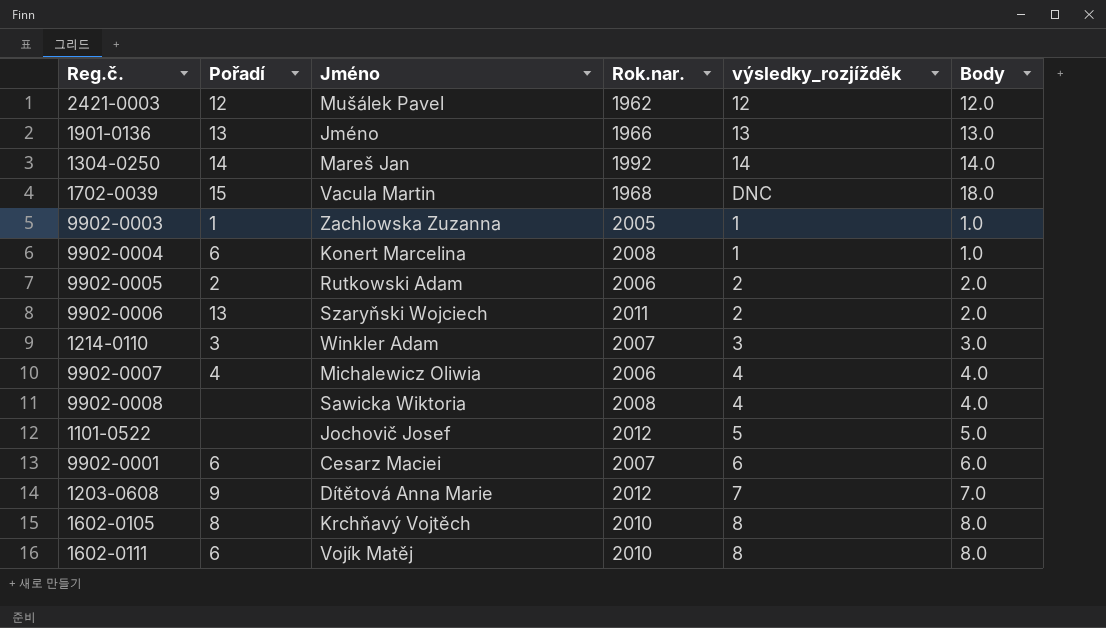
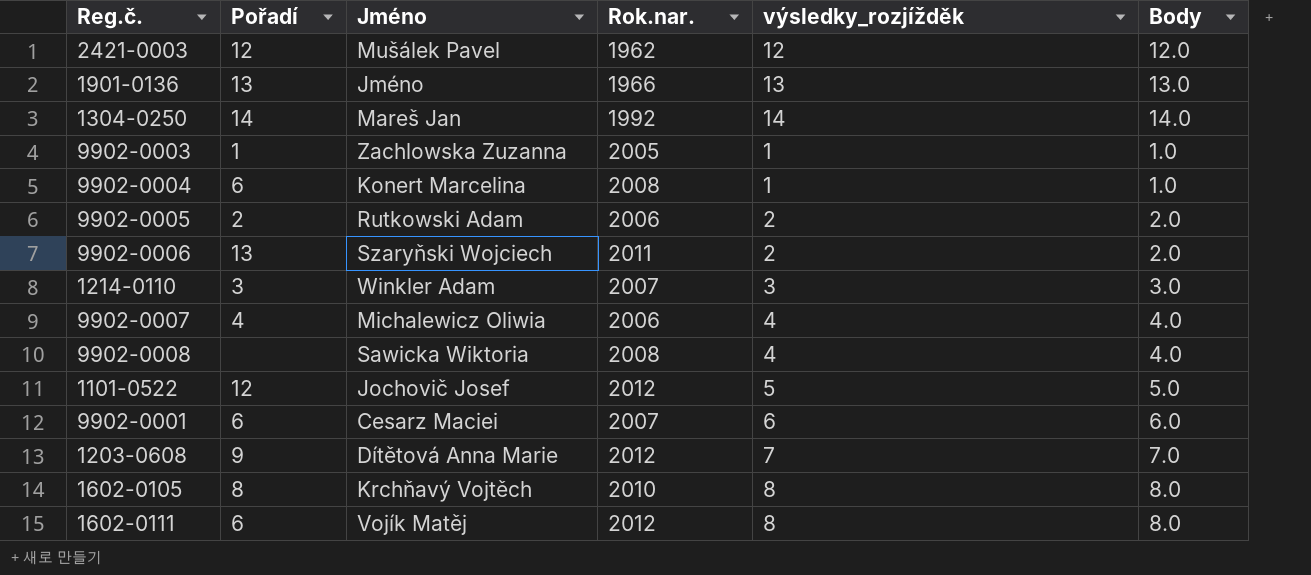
row 1702-0039: 15 | Vacula Martin | 1968 | DNC | 18.0 -> none
1101-0522 | Pořadí: none -> 12
1602-0111 | Rok.nar.: 2010 -> 2012

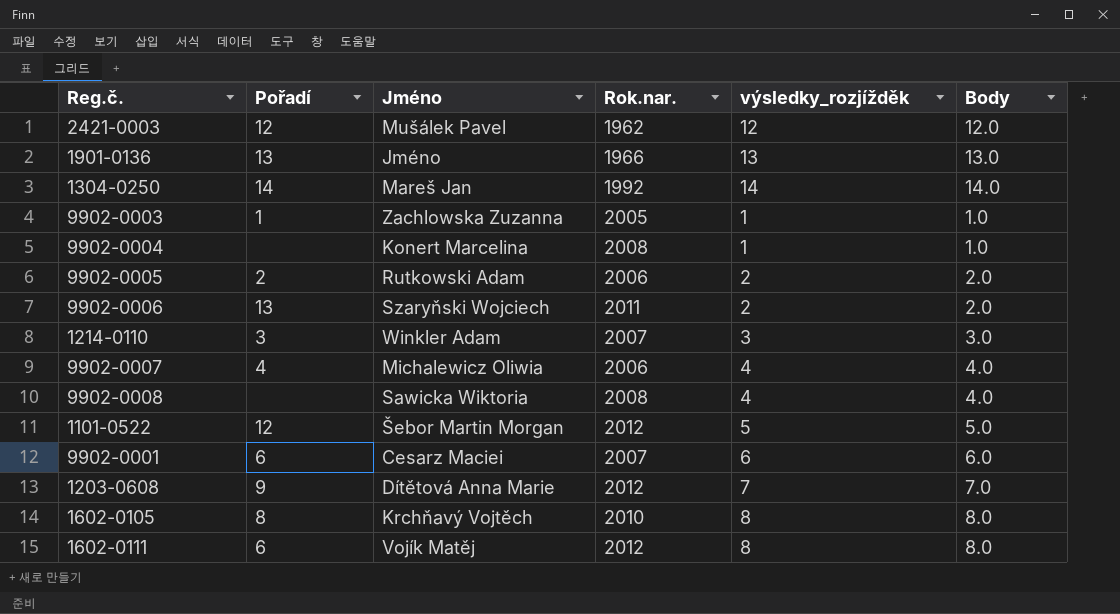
9902-0004 | Pořadí: 6 -> none
1101-0522 | Jméno: Jochovič Josef -> Šebor Martin Morgan

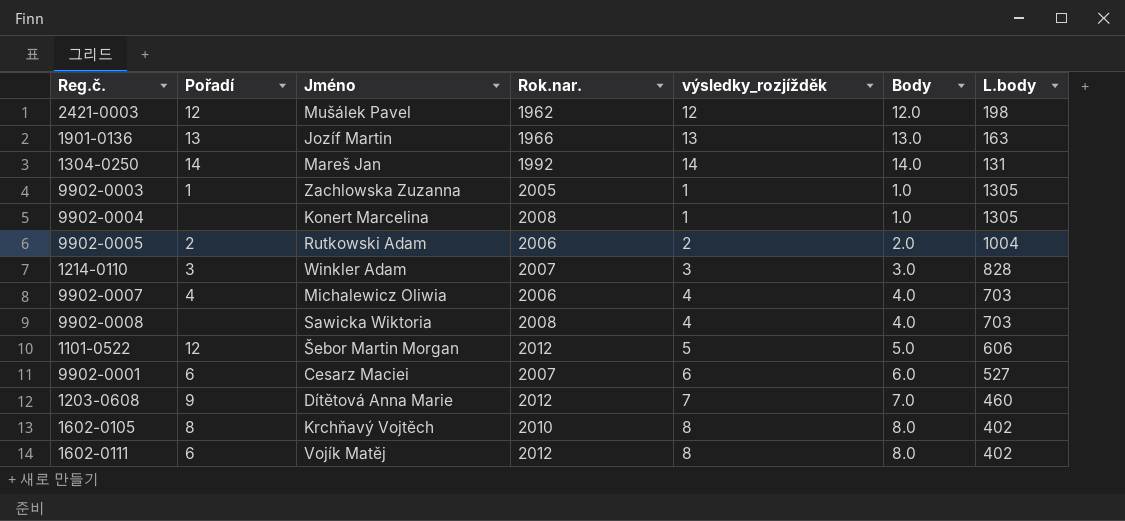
column L.body | position: none -> 7
row 9902-0006: 13 | Szaryňski Wojciech | 2011 | 2 | 2.0 -> none
1901-0136 | Jméno: Jméno -> Jozíf Martin

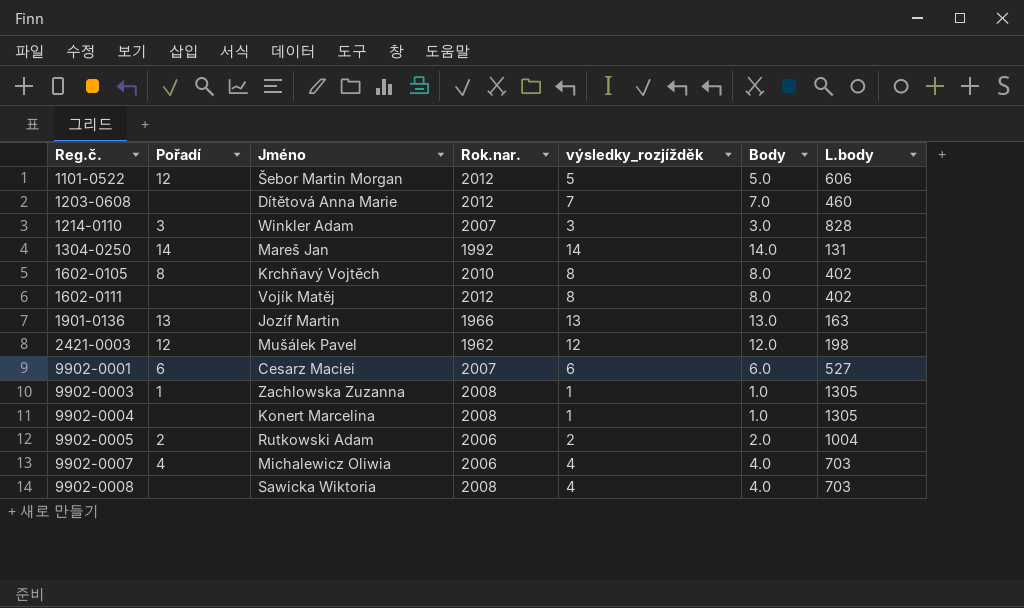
row order: none -> Reg.č. ascending
1203-0608 | Pořadí: 9 -> none
1602-0111 | Pořadí: 6 -> none
9902-0003 | Rok.nar.: 2005 -> 2008

